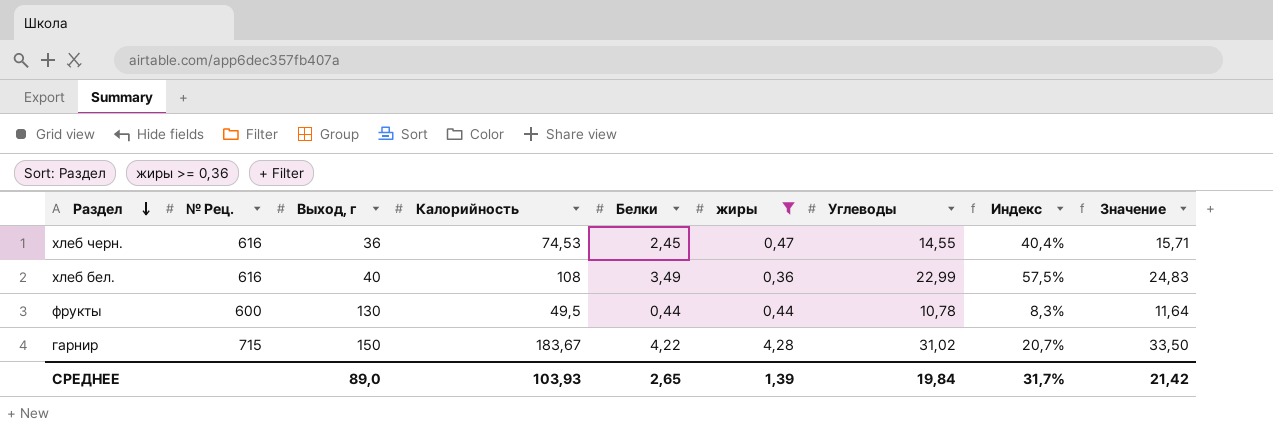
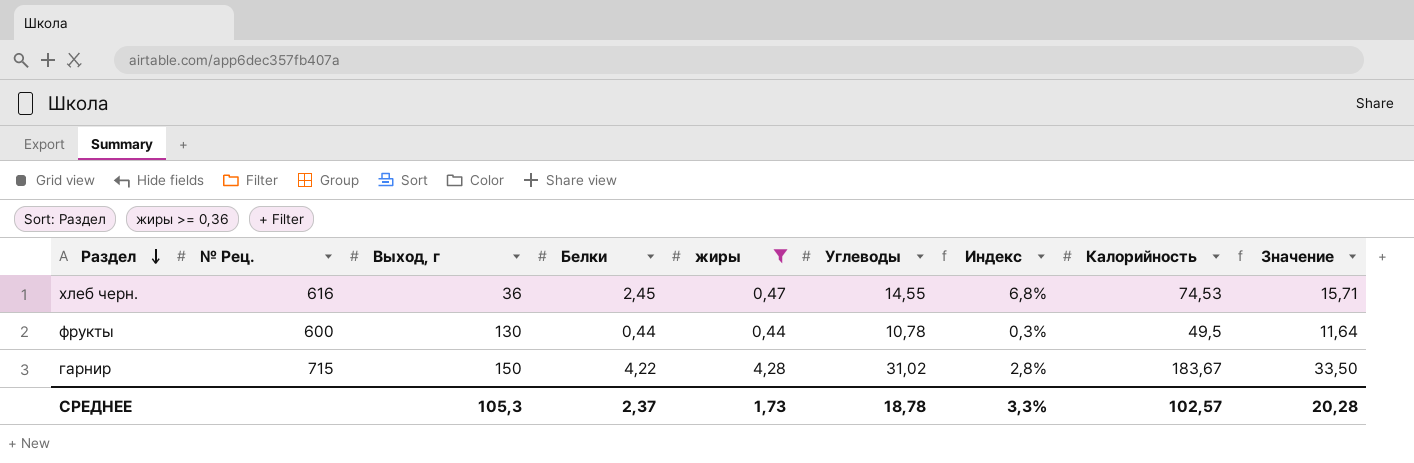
column Индекс | formula: [Углеводы] / [Выход, г] -> [Белки] / [Выход, г]
column Калорийность | position: 4 -> 8
row хлеб бел.: 616 | 40 | 108 | 3,49 | 0,36 | 22,99 | 57,5% | 24,83 -> none
СРЕДНЕЕ | Выход, г: 89,0 -> 105,3
СРЕДНЕЕ | Белки: 2,65 -> 2,37
СРЕДНЕЕ | жиры: 1,39 -> 1,73
СРЕДНЕЕ | Углеводы: 19,84 -> 18,78
СРЕДНЕЕ | Индекс: 31,7% -> 3,3%
СРЕДНЕЕ | Калорийность: 103,93 -> 102,57
СРЕДНЕЕ | Значение: 21,42 -> 20,28

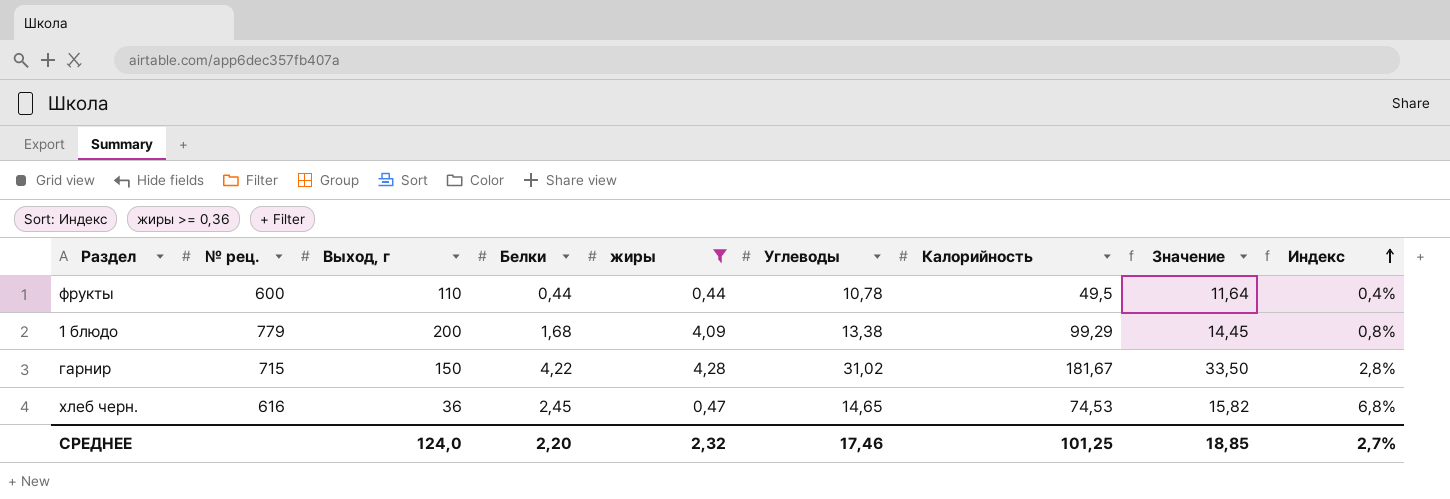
row order: Раздел descending -> Индекс ascending
column name: № Рец. -> № рец.
column Индекс | position: 7 -> 9
фрукты | Выход, г: 130 -> 110
фрукты | Индекс: 0,3% -> 0,4%
row 1 блюдо: none -> 779 | 200 | 1,68 | 4,09 | 13,38 | 99,29 | 14,45 | 0,8%
гарнир | Калорийность: 183,67 -> 181,67
хлеб черн. | Углеводы: 14,55 -> 14,65
хлеб черн. | Значение: 15,71 -> 15,82
СРЕДНЕЕ | Выход, г: 105,3 -> 124,0
СРЕДНЕЕ | Белки: 2,37 -> 2,20
СРЕДНЕЕ | жиры: 1,73 -> 2,32
СРЕДНЕЕ | Углеводы: 18,78 -> 17,46
СРЕДНЕЕ | Калорийность: 102,57 -> 101,25
СРЕДНЕЕ | Значение: 20,28 -> 18,85
СРЕДНЕЕ | Индекс: 3,3% -> 2,7%

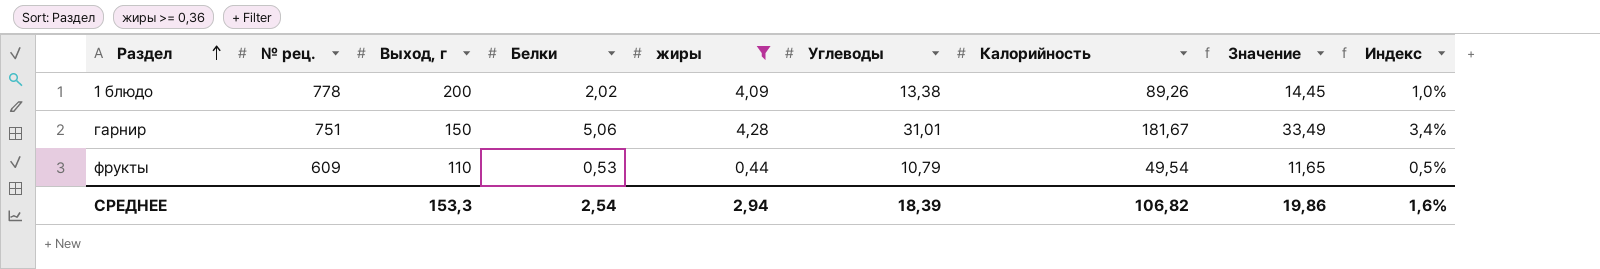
row order: Индекс ascending -> Раздел ascending
row хлеб черн.: 616 | 36 | 2,45 | 0,47 | 14,65 | 74,53 | 15,82 | 6,8% -> none
1 блюдо | № рец.: 779 -> 778
1 блюдо | Белки: 1,68 -> 2,02
1 блюдо | Калорийность: 99,29 -> 89,26
1 блюдо | Индекс: 0,8% -> 1,0%
гарнир | № рец.: 715 -> 751
гарнир | Белки: 4,22 -> 5,06
гарнир | Углеводы: 31,02 -> 31,01
гарнир | Значение: 33,50 -> 33,49
гарнир | Индекс: 2,8% -> 3,4%
фрукты | № рец.: 600 -> 609
фрукты | Белки: 0,44 -> 0,53
фрукты | Углеводы: 10,78 -> 10,79
фрукты | Калорийность: 49,5 -> 49,54
фрукты | Значение: 11,64 -> 11,65
фрукты | Индекс: 0,4% -> 0,5%
СРЕДНЕЕ | Выход, г: 124,0 -> 153,3
СРЕДНЕЕ | Белки: 2,20 -> 2,54
СРЕДНЕЕ | жиры: 2,32 -> 2,94
СРЕДНЕЕ | Углеводы: 17,46 -> 18,39
СРЕДНЕЕ | Калорийность: 101,25 -> 106,82
СРЕДНЕЕ | Значение: 18,85 -> 19,86
СРЕДНЕЕ | Индекс: 2,7% -> 1,6%

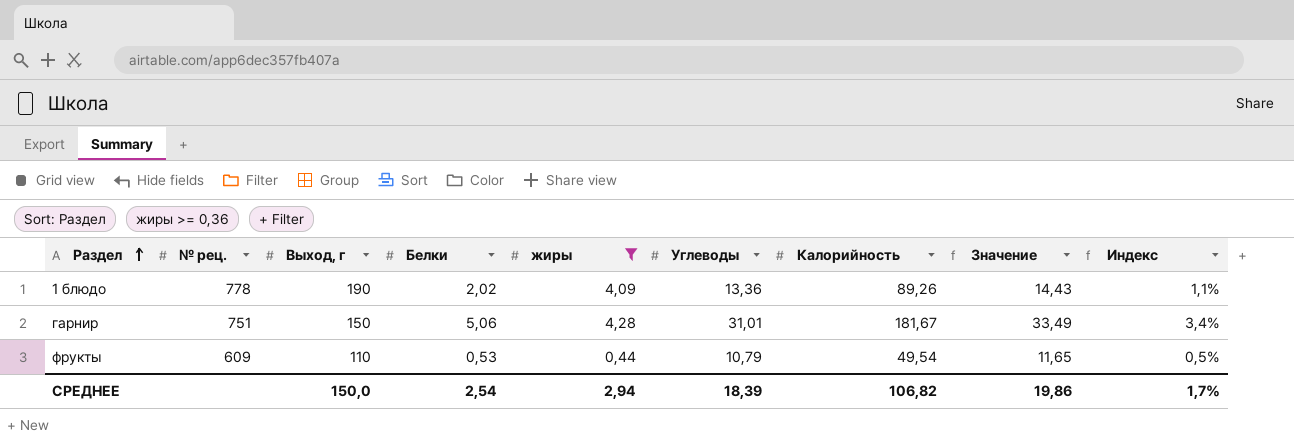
1 блюдо | Выход, г: 200 -> 190
1 блюдо | Углеводы: 13,38 -> 13,36
1 блюдо | Значение: 14,45 -> 14,43
1 блюдо | Индекс: 1,0% -> 1,1%
СРЕДНЕЕ | Выход, г: 153,3 -> 150,0
СРЕДНЕЕ | Индекс: 1,6% -> 1,7%

